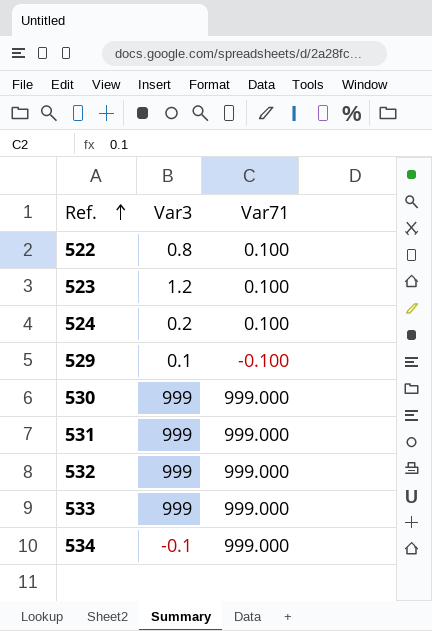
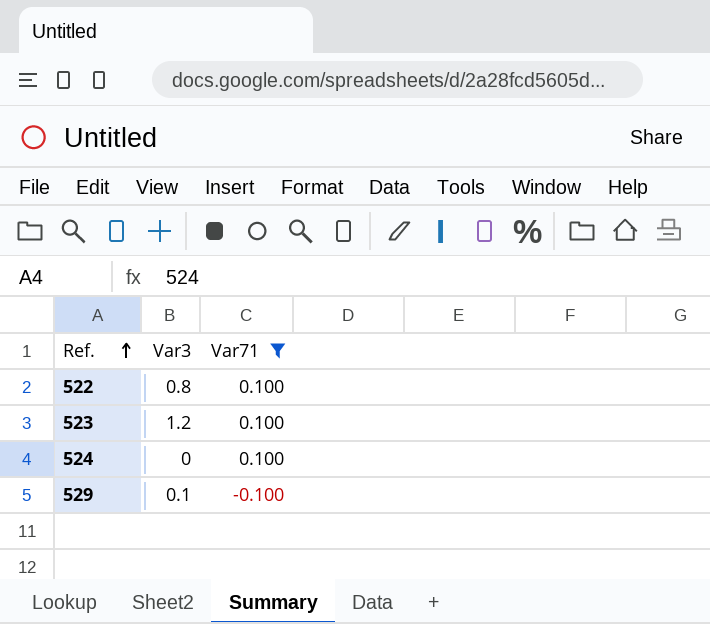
filter: none -> Var71 != 999.000
524 | Var3: 0.2 -> 0

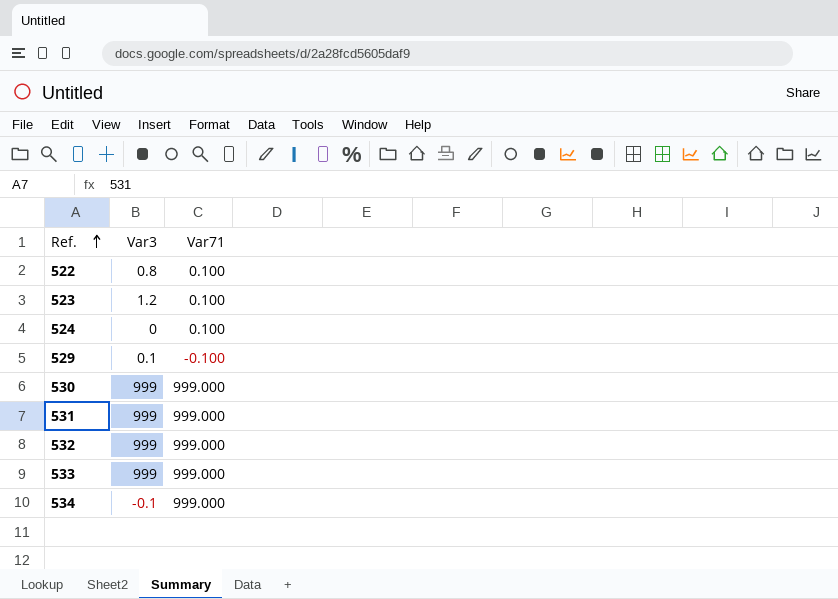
filter: Var71 != 999.000 -> none

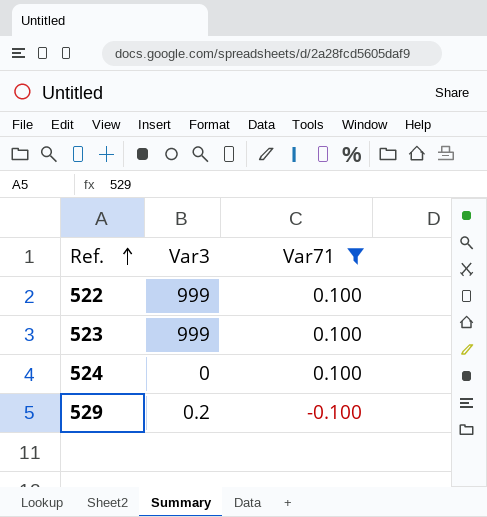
filter: none -> Var71 != 999.000
522 | Var3: 0.8 -> 999
523 | Var3: 1.2 -> 999
529 | Var3: 0.1 -> 0.2

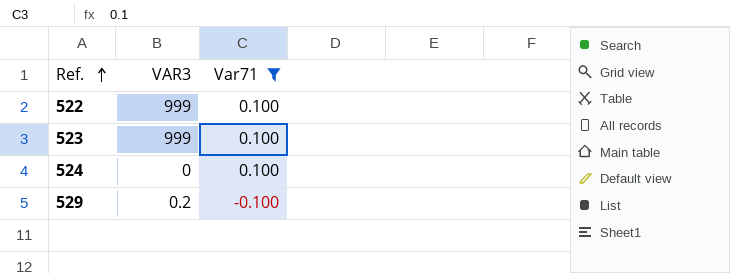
column name: Var3 -> VAR3

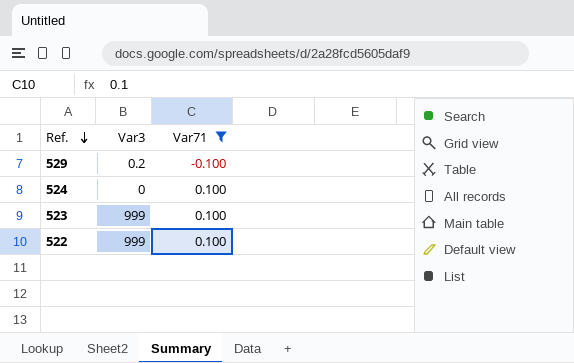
row order: Ref. ascending -> Ref. descending
column name: VAR3 -> Var3

